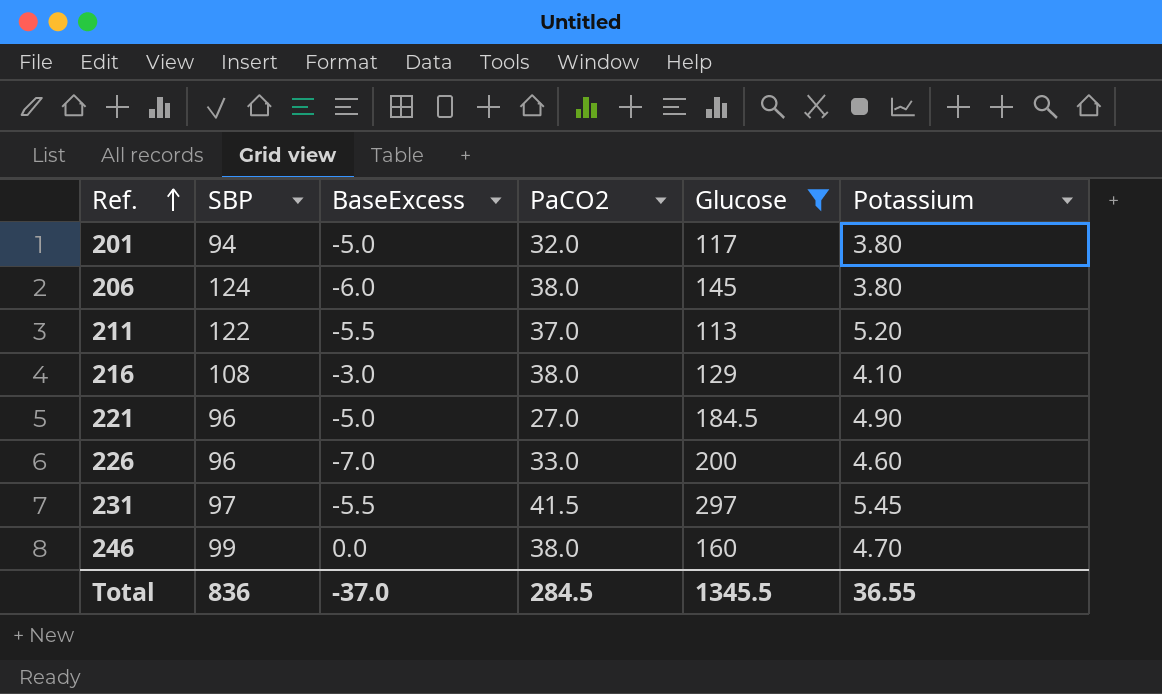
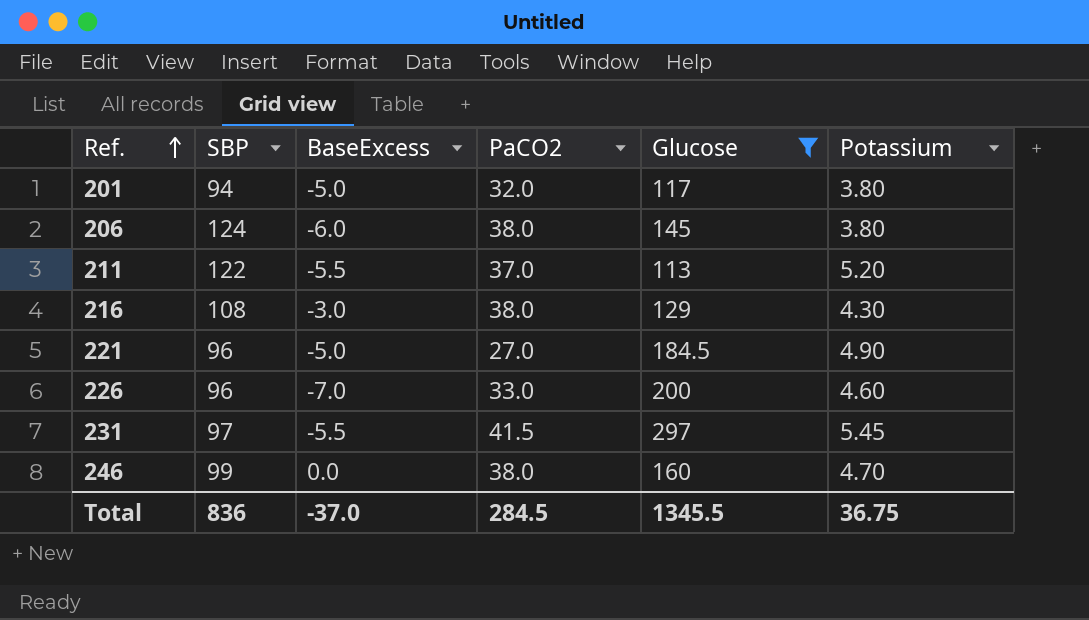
216 | Potassium: 4.10 -> 4.30
Total | Potassium: 36.55 -> 36.75

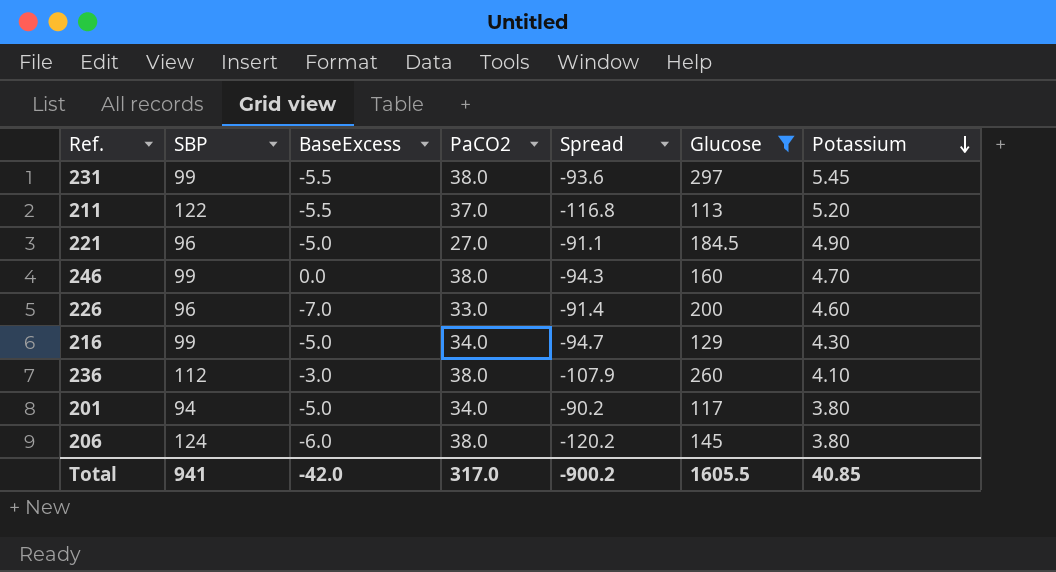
row order: Ref. ascending -> Potassium descending
column Spread | formula: none -> [Potassium] - [SBP]
231 | SBP: 97 -> 99
231 | PaCO2: 41.5 -> 38.0
216 | SBP: 108 -> 99
216 | BaseExcess: -3.0 -> -5.0
216 | PaCO2: 38.0 -> 34.0
row 236: none -> 112 | -3.0 | 38.0 | -107.9 | 260 | 4.10
201 | PaCO2: 32.0 -> 34.0
Total | SBP: 836 -> 941
Total | BaseExcess: -37.0 -> -42.0
Total | PaCO2: 284.5 -> 317.0
Total | Glucose: 1345.5 -> 1605.5
Total | Potassium: 36.75 -> 40.85

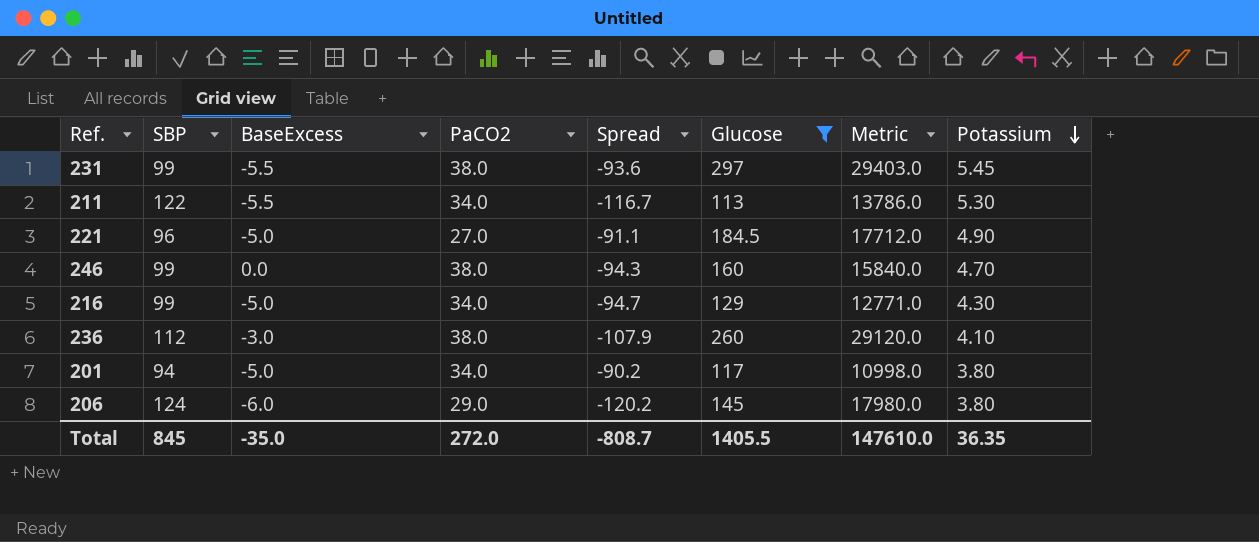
column Metric | formula: none -> [SBP] * [Glucose]
row 226: 96 | -7.0 | 33.0 | -91.4 | 200 | 4.60 -> none
211 | PaCO2: 37.0 -> 34.0
211 | Spread: -116.8 -> -116.7
211 | Potassium: 5.20 -> 5.30
206 | PaCO2: 38.0 -> 29.0
Total | SBP: 941 -> 845
Total | BaseExcess: -42.0 -> -35.0
Total | PaCO2: 317.0 -> 272.0
Total | Spread: -900.2 -> -808.7
Total | Glucose: 1605.5 -> 1405.5
Total | Potassium: 40.85 -> 36.35

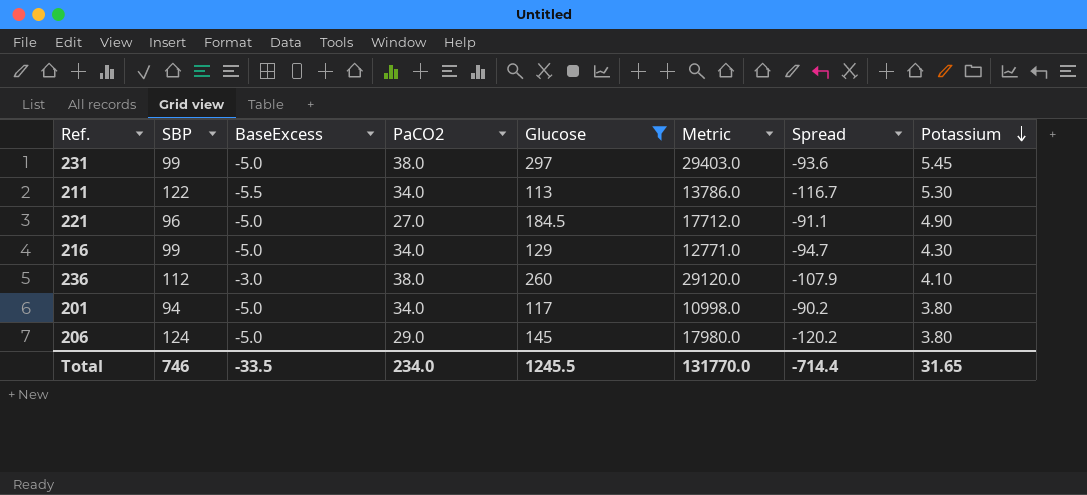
column Spread | position: 5 -> 7
row 246: 99 | 0.0 | 38.0 | -94.3 | 160 | 15840.0 | 4.70 -> none
231 | BaseExcess: -5.5 -> -5.0
206 | BaseExcess: -6.0 -> -5.0
Total | SBP: 845 -> 746
Total | BaseExcess: -35.0 -> -33.5
Total | PaCO2: 272.0 -> 234.0
Total | Glucose: 1405.5 -> 1245.5
Total | Metric: 147610.0 -> 131770.0
Total | Spread: -808.7 -> -714.4
Total | Potassium: 36.35 -> 31.65

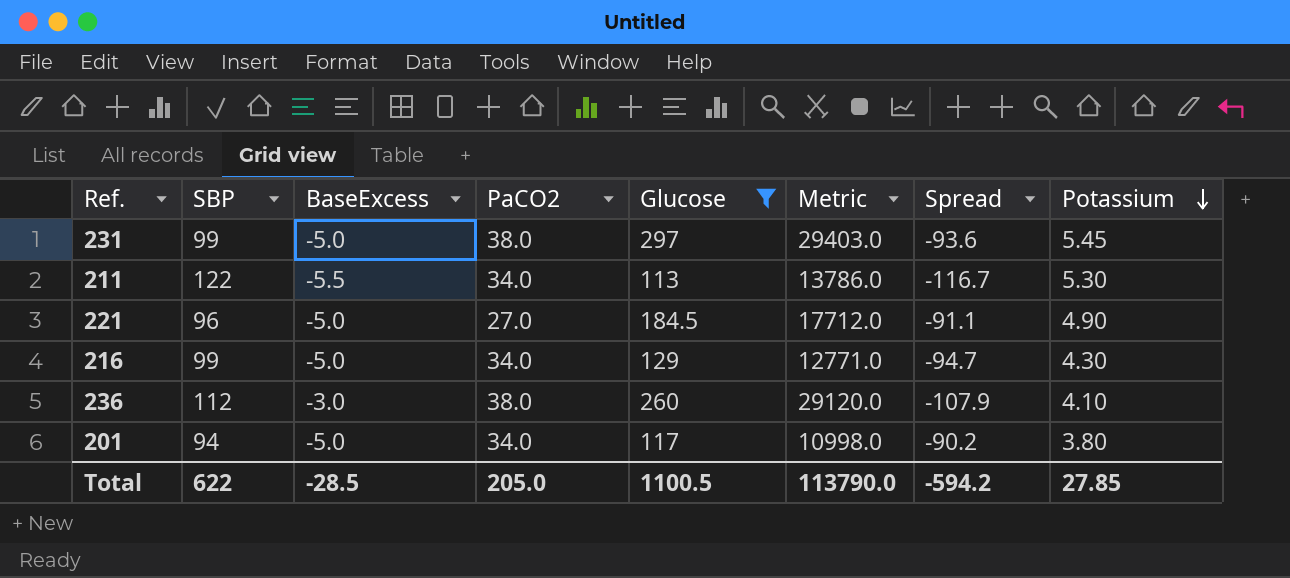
row 206: 124 | -5.0 | 29.0 | 145 | 17980.0 | -120.2 | 3.80 -> none
Total | SBP: 746 -> 622
Total | BaseExcess: -33.5 -> -28.5
Total | PaCO2: 234.0 -> 205.0
Total | Glucose: 1245.5 -> 1100.5
Total | Metric: 131770.0 -> 113790.0
Total | Spread: -714.4 -> -594.2
Total | Potassium: 31.65 -> 27.85

